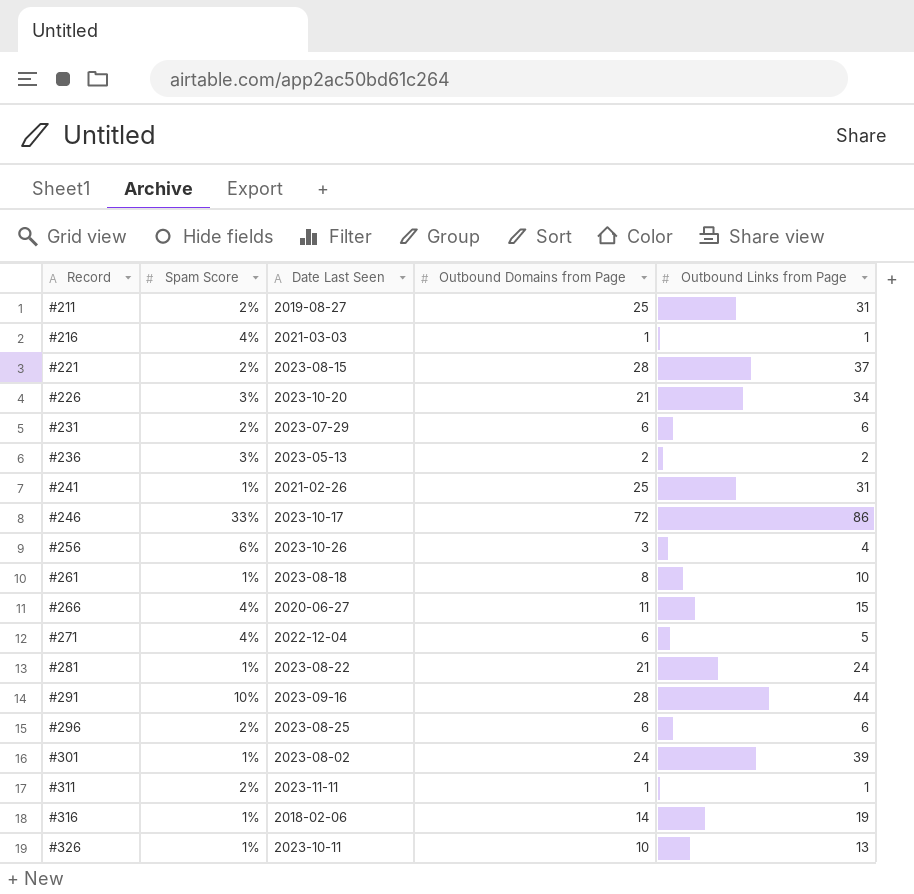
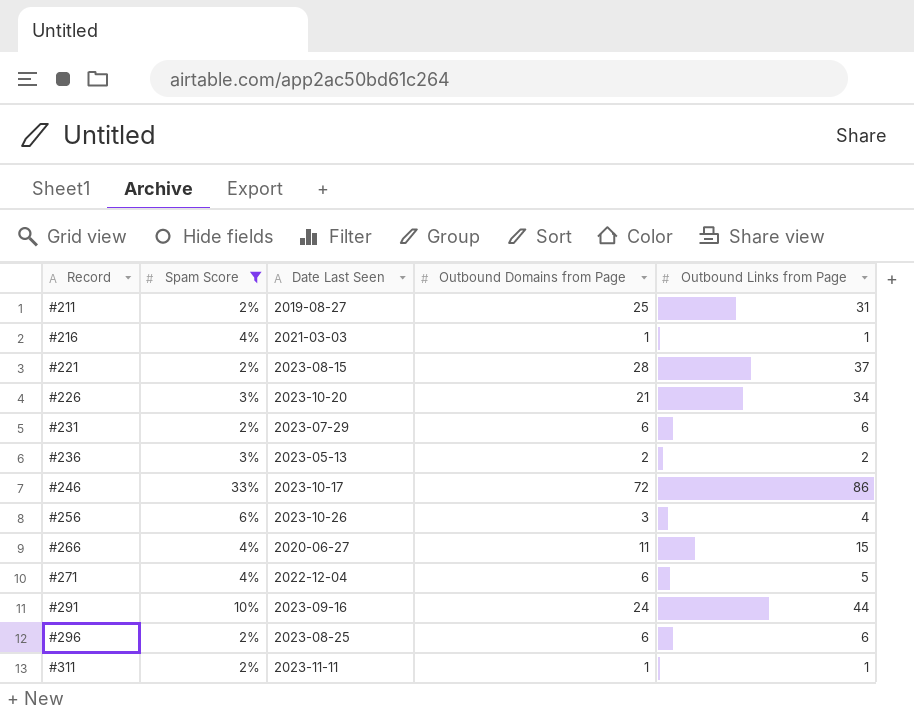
filter: none -> Spam Score != 1%
#291 | Outbound Domains from Page: 28 -> 24

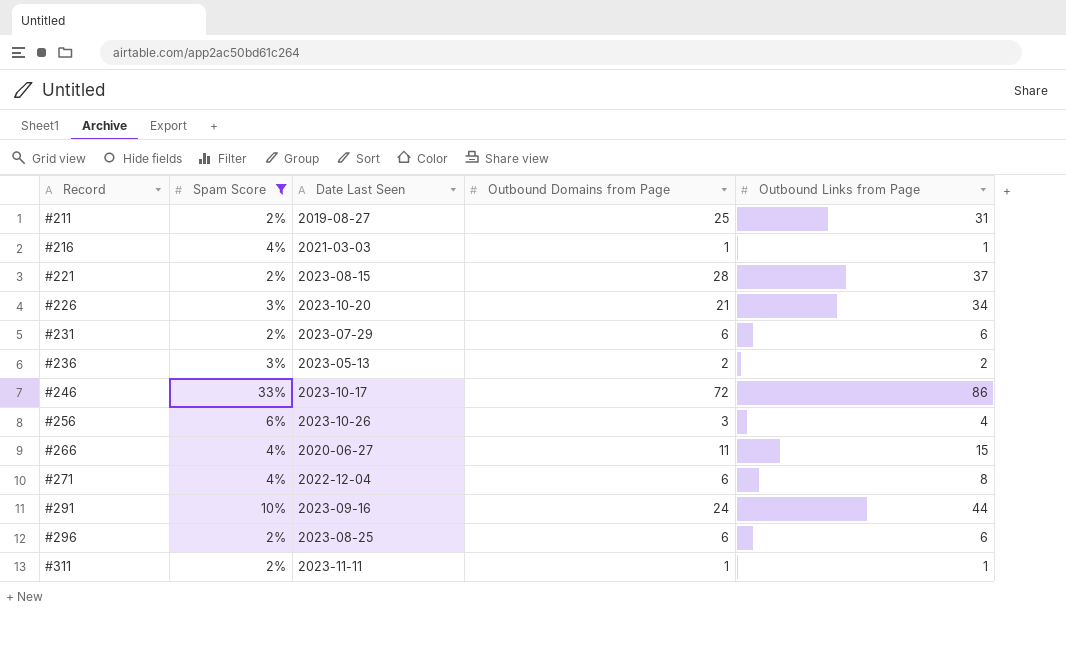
#271 | Outbound Links from Page: 5 -> 8

